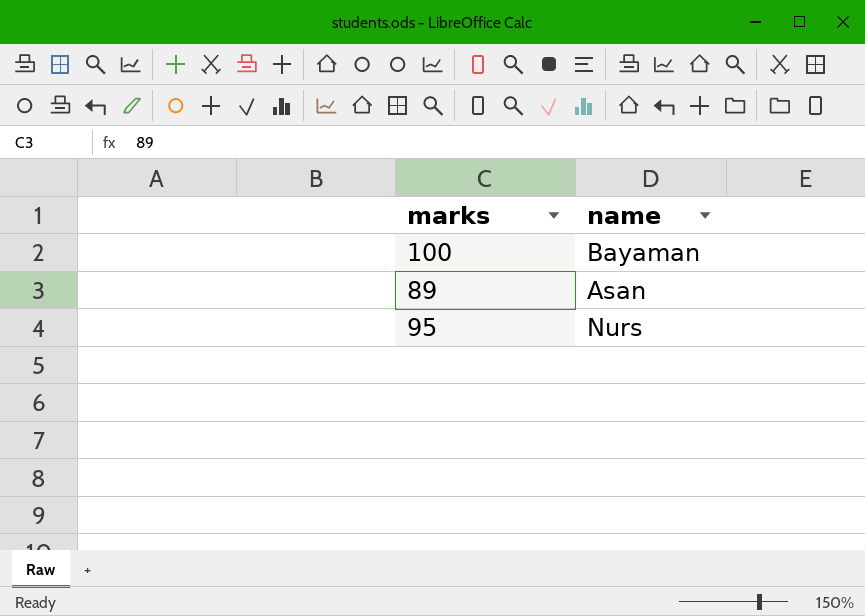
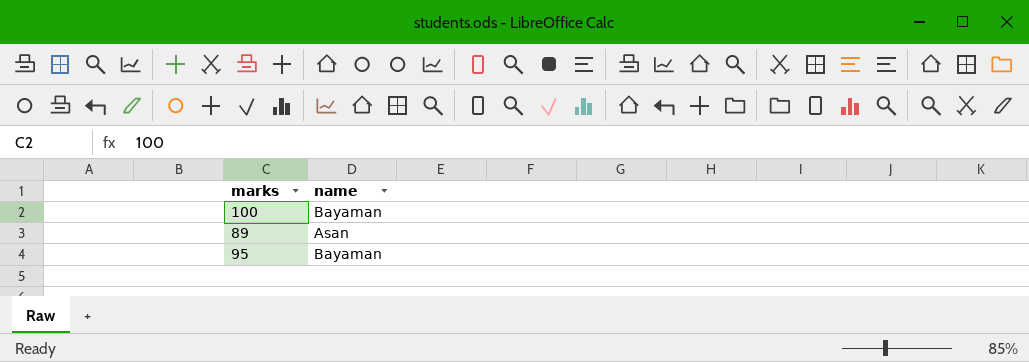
95 | name: Nurs -> Bayaman

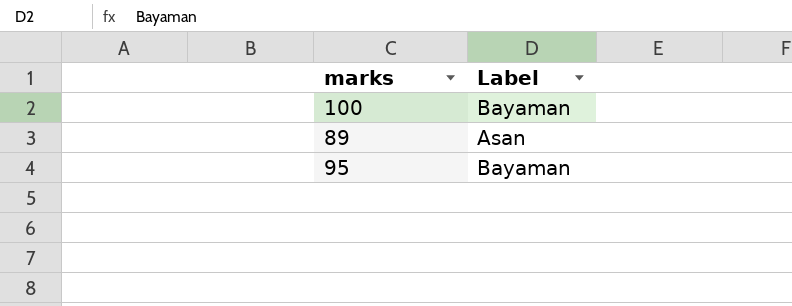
column name: name -> Label

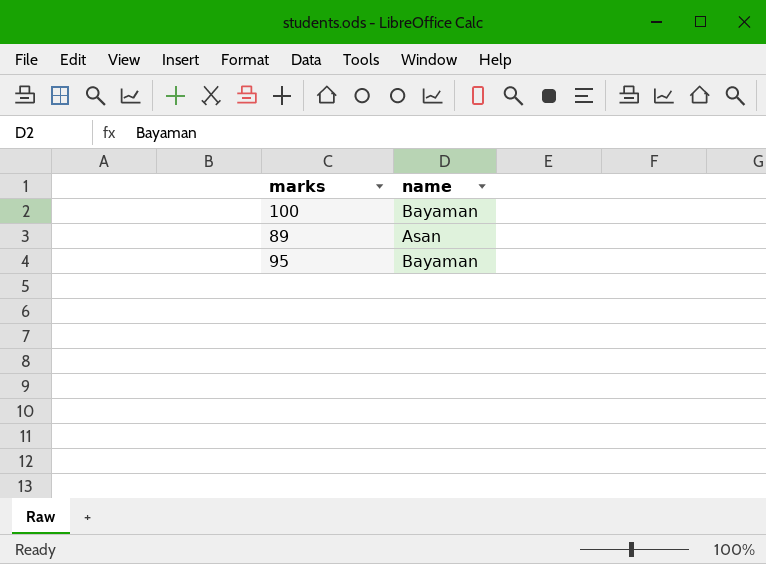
column name: Label -> name

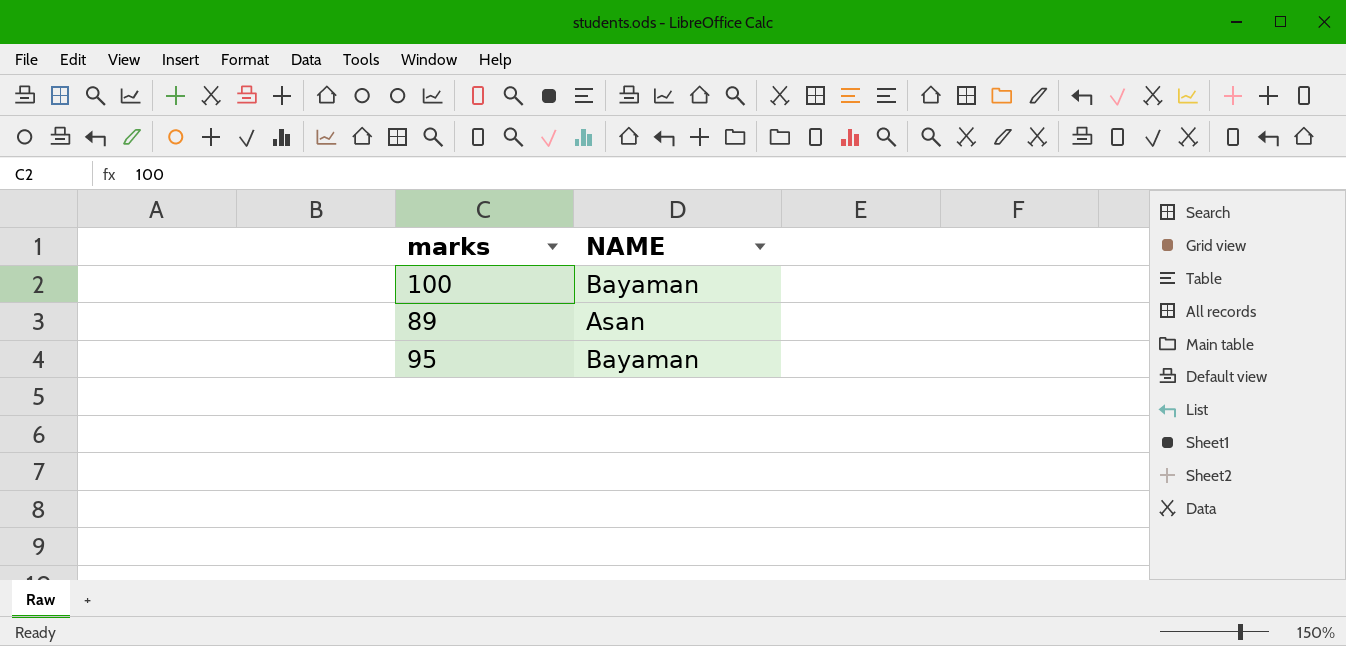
column name: name -> NAME

